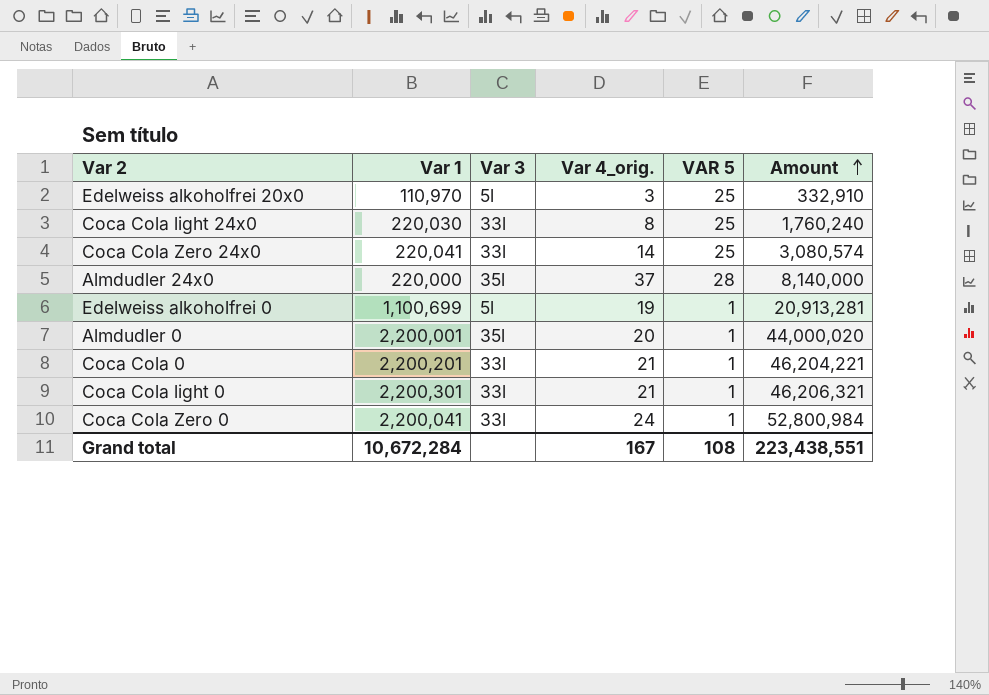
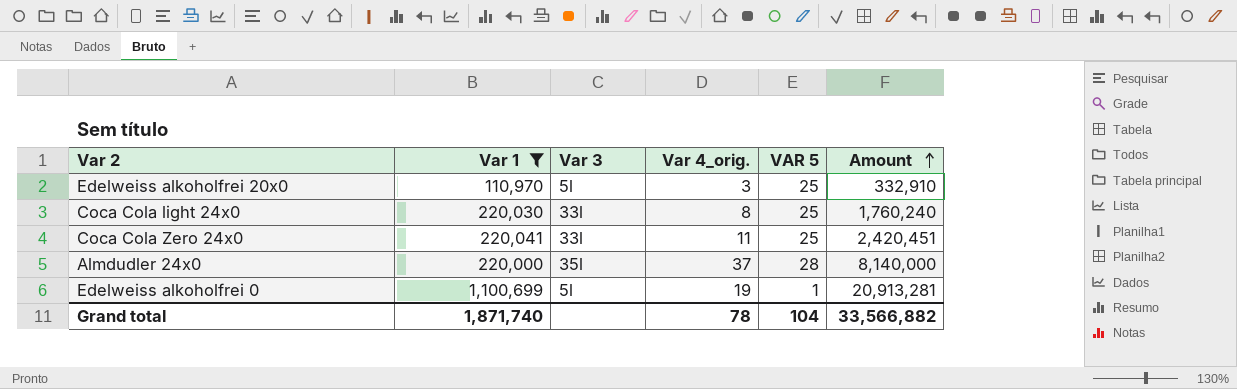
filter: none -> Var 1 <= 1,100,699
Coca Cola Zero 24x0 | Var 4_orig.: 14 -> 11
Coca Cola Zero 24x0 | Amount: 3,080,574 -> 2,420,451
Grand total | Var 1: 10,672,284 -> 1,871,740
Grand total | Var 4_orig.: 167 -> 78
Grand total | VAR 5: 108 -> 104
Grand total | Amount: 223,438,551 -> 33,566,882

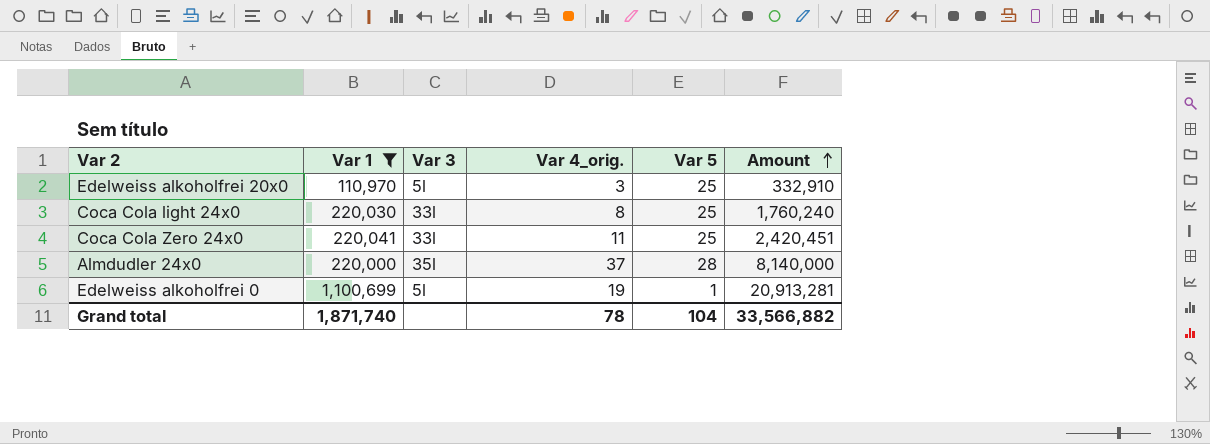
column name: VAR 5 -> Var 5

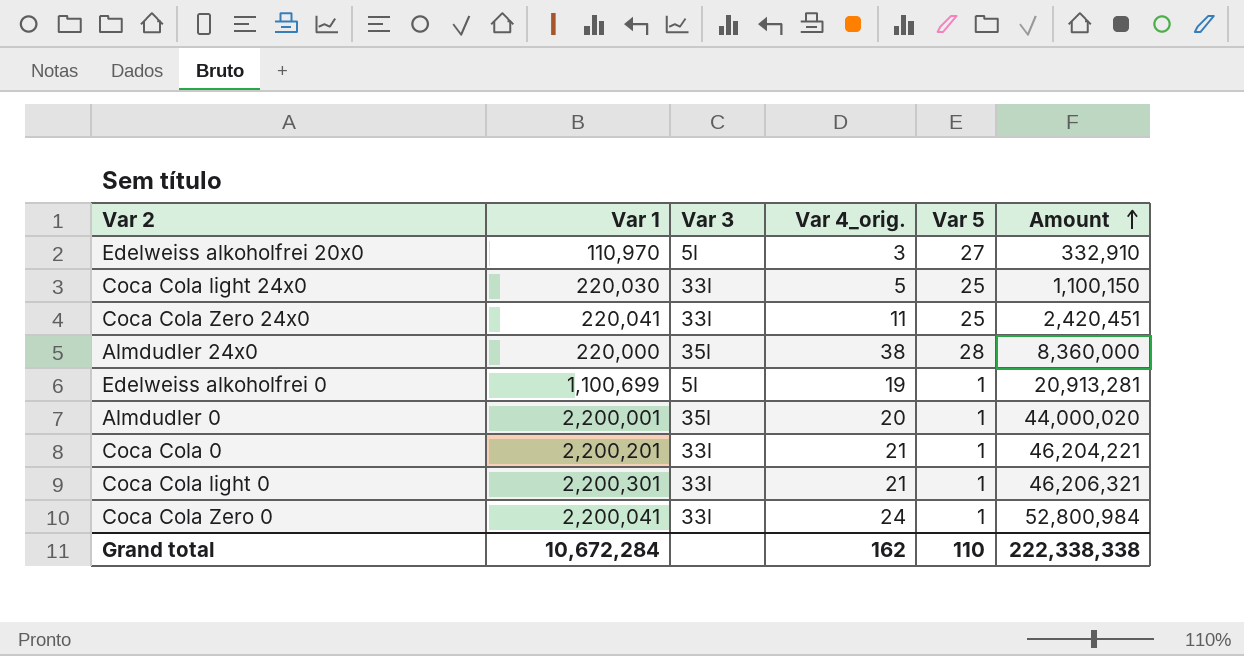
filter: Var 1 <= 1,100,699 -> none
Edelweiss alkoholfrei 20x0 | Var 5: 25 -> 27
Coca Cola light 24x0 | Var 4_orig.: 8 -> 5
Coca Cola light 24x0 | Amount: 1,760,240 -> 1,100,150
Almdudler 24x0 | Var 4_orig.: 37 -> 38
Almdudler 24x0 | Amount: 8,140,000 -> 8,360,000
Grand total | Var 1: 1,871,740 -> 10,672,284
Grand total | Var 4_orig.: 78 -> 162
Grand total | Var 5: 104 -> 110
Grand total | Amount: 33,566,882 -> 222,338,338

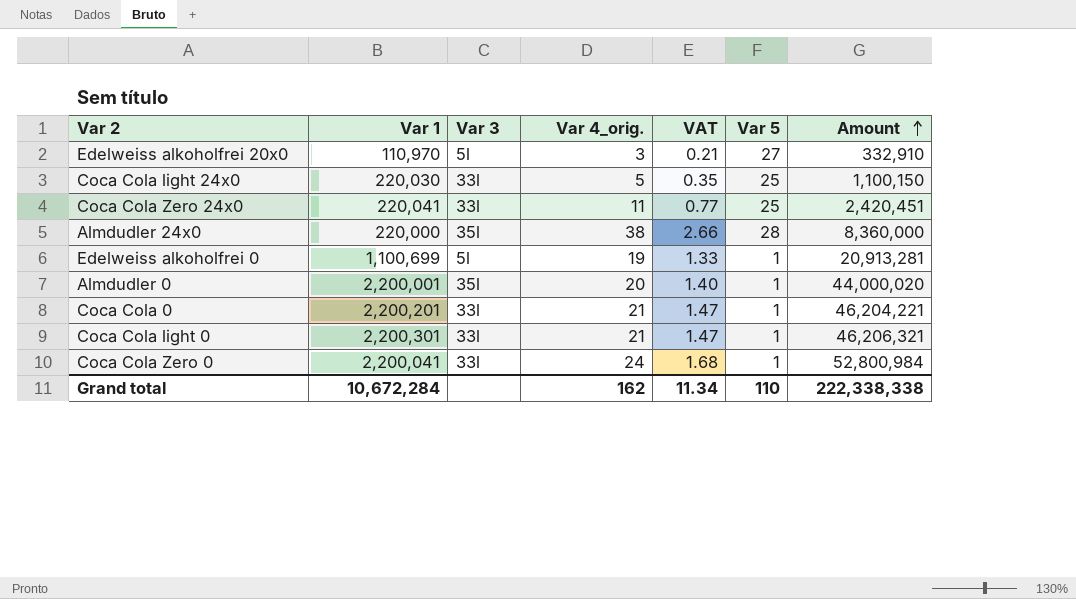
column VAT | formula: none -> [Var 4_orig.] * 0.07

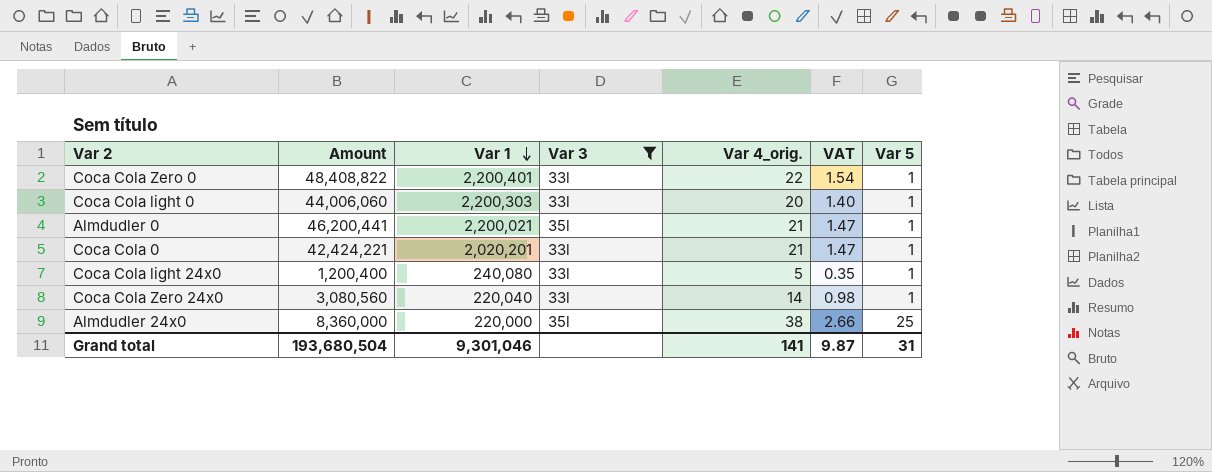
filter: none -> Var 3 != 5l
row order: Amount ascending -> Var 1 descending
column Amount | position: 7 -> 2
Coca Cola Zero 0 | Amount: 52,800,984 -> 48,408,822
Coca Cola Zero 0 | Var 1: 2,200,041 -> 2,200,401
Coca Cola Zero 0 | Var 4_orig.: 24 -> 22
Coca Cola Zero 0 | VAT: 1.68 -> 1.54
Coca Cola light 0 | Amount: 46,206,321 -> 44,006,060
Coca Cola light 0 | Var 1: 2,200,301 -> 2,200,303
Coca Cola light 0 | Var 4_orig.: 21 -> 20
Coca Cola light 0 | VAT: 1.47 -> 1.40
Almdudler 0 | Amount: 44,000,020 -> 46,200,441
Almdudler 0 | Var 1: 2,200,001 -> 2,200,021
Almdudler 0 | Var 4_orig.: 20 -> 21
Almdudler 0 | VAT: 1.40 -> 1.47
Coca Cola 0 | Amount: 46,204,221 -> 42,424,221
Coca Cola 0 | Var 1: 2,200,201 -> 2,020,201
Coca Cola light 24x0 | Amount: 1,100,150 -> 1,200,400
Coca Cola light 24x0 | Var 1: 220,030 -> 240,080
Coca Cola light 24x0 | Var 5: 25 -> 1
Coca Cola Zero 24x0 | Amount: 2,420,451 -> 3,080,560
Coca Cola Zero 24x0 | Var 1: 220,041 -> 220,040
Coca Cola Zero 24x0 | Var 4_orig.: 11 -> 14
Coca Cola Zero 24x0 | VAT: 0.77 -> 0.98
Coca Cola Zero 24x0 | Var 5: 25 -> 1
Almdudler 24x0 | Var 5: 28 -> 25
Grand total | Amount: 222,338,338 -> 193,680,504
Grand total | Var 1: 10,672,284 -> 9,301,046
Grand total | Var 4_orig.: 162 -> 141
Grand total | VAT: 11.34 -> 9.87
Grand total | Var 5: 110 -> 31

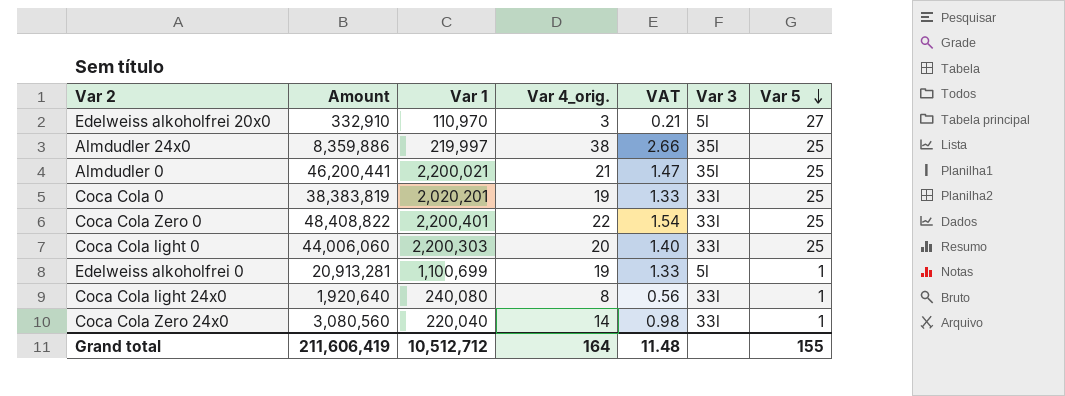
filter: Var 3 != 5l -> none
row order: Var 1 descending -> Var 5 descending
column Var 3 | position: 4 -> 6
Almdudler 24x0 | Amount: 8,360,000 -> 8,359,886
Almdudler 24x0 | Var 1: 220,000 -> 219,997
Almdudler 0 | Var 5: 1 -> 25
Coca Cola 0 | Amount: 42,424,221 -> 38,383,819
Coca Cola 0 | Var 4_orig.: 21 -> 19
Coca Cola 0 | VAT: 1.47 -> 1.33
Coca Cola 0 | Var 5: 1 -> 25
Coca Cola Zero 0 | Var 5: 1 -> 25
Coca Cola light 0 | Var 5: 1 -> 25
Coca Cola light 24x0 | Amount: 1,200,400 -> 1,920,640
Coca Cola light 24x0 | Var 4_orig.: 5 -> 8
Coca Cola light 24x0 | VAT: 0.35 -> 0.56
Grand total | Amount: 193,680,504 -> 211,606,419
Grand total | Var 1: 9,301,046 -> 10,512,712
Grand total | Var 4_orig.: 141 -> 164
Grand total | VAT: 9.87 -> 11.48
Grand total | Var 5: 31 -> 155

